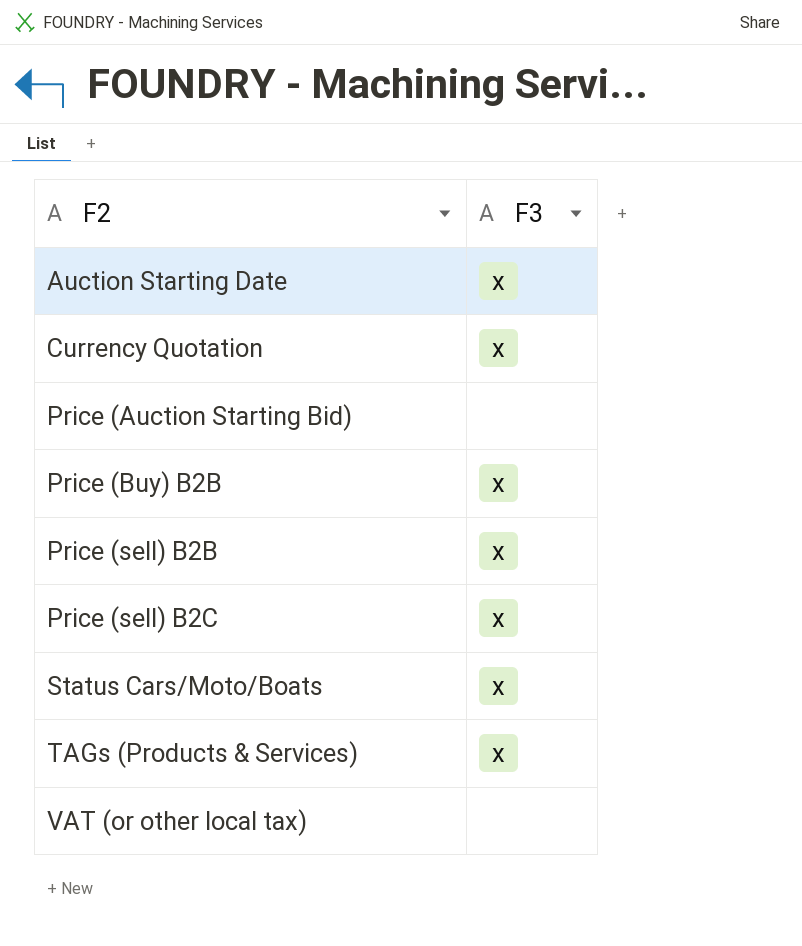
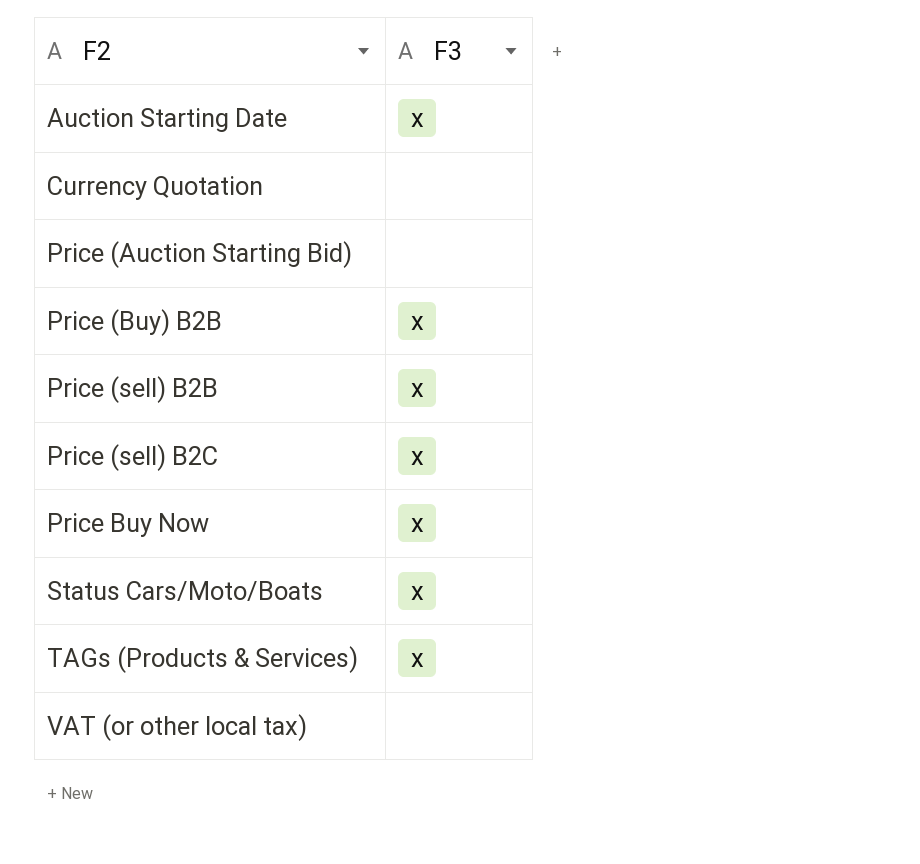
Currency Quotation | F3: x -> none
row Price Buy Now: none -> x

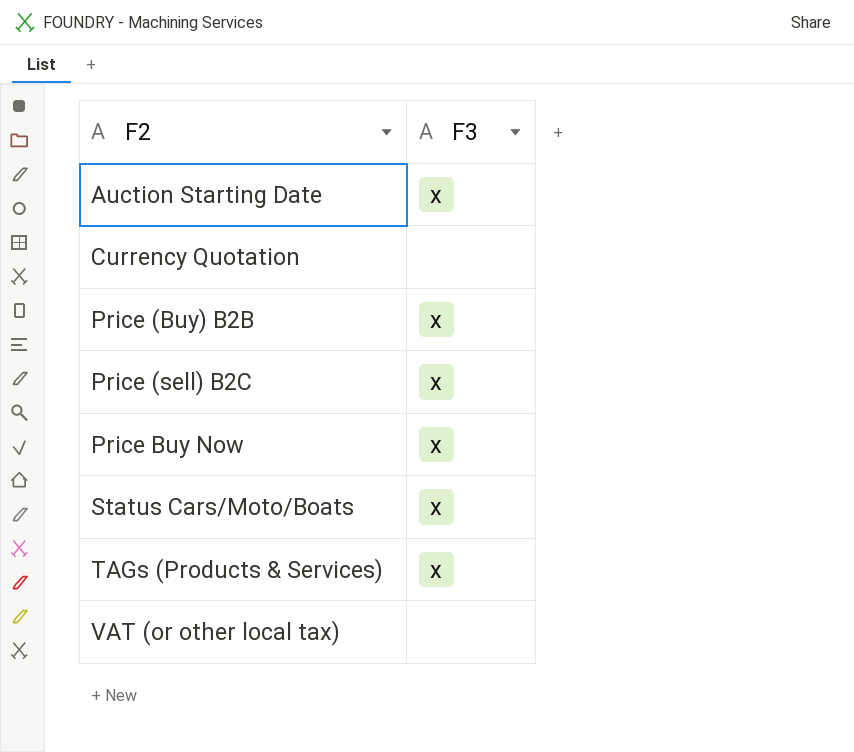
row Price (Auction Starting Bid): none -> none
row Price (sell) B2B: x -> none

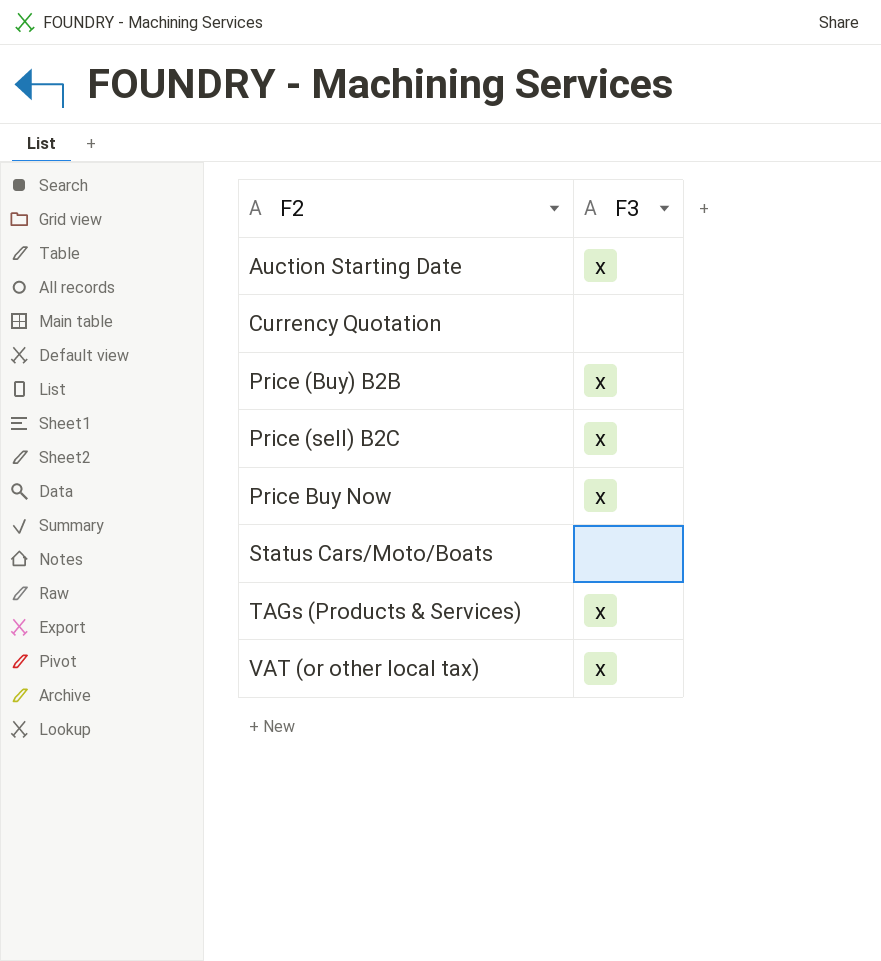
Status Cars/Moto/Boats | F3: x -> none
VAT (or other local tax) | F3: none -> x

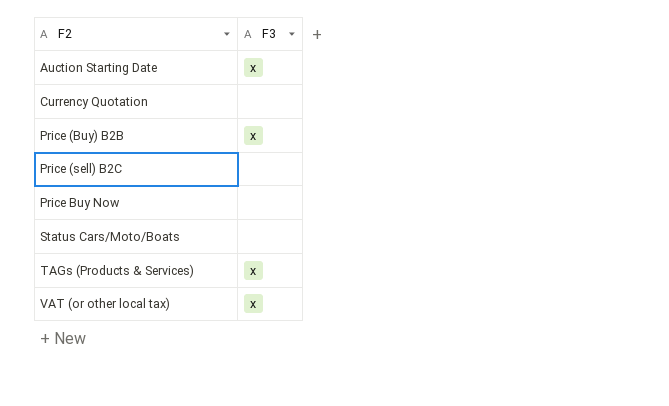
Price (sell) B2C | F3: x -> none
Price Buy Now | F3: x -> none

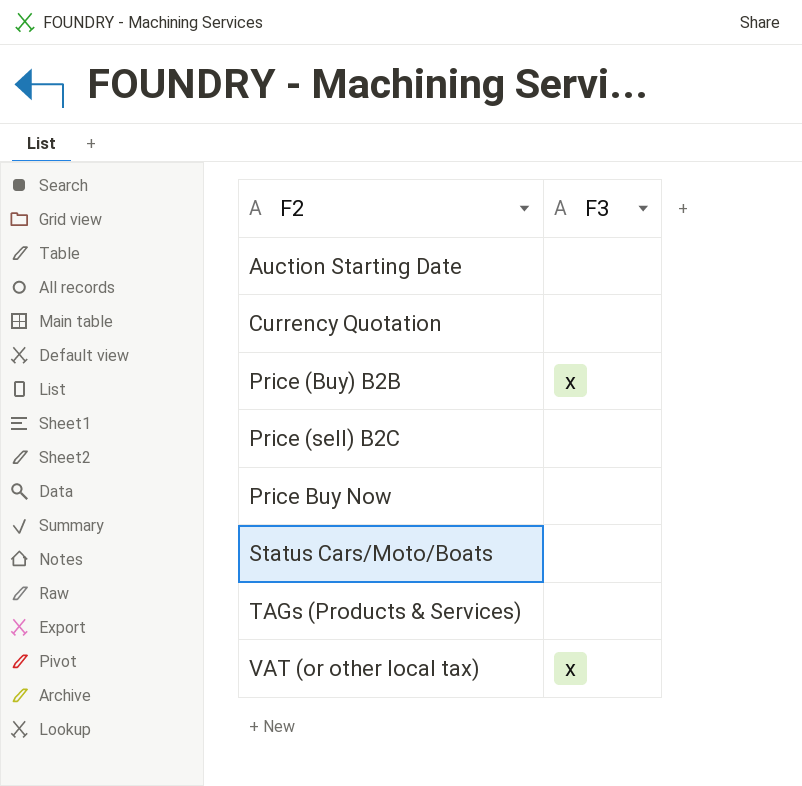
Auction Starting Date | F3: x -> none
TAGs (Products & Services) | F3: x -> none

